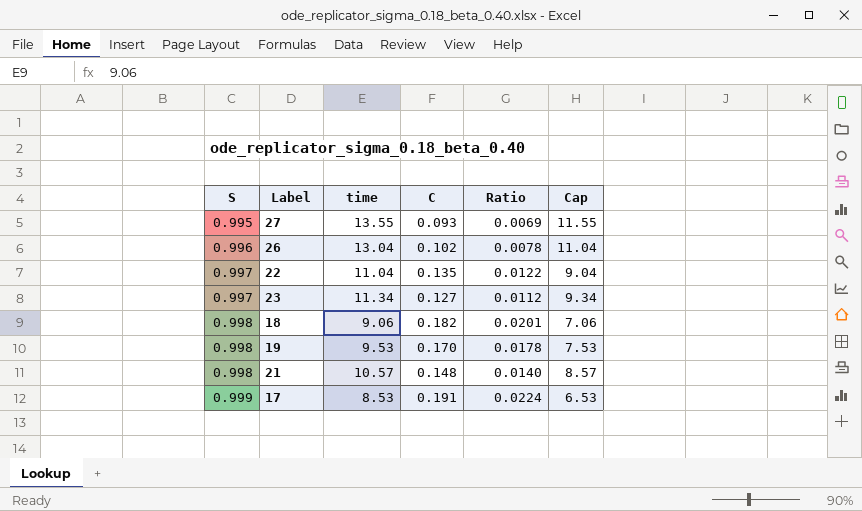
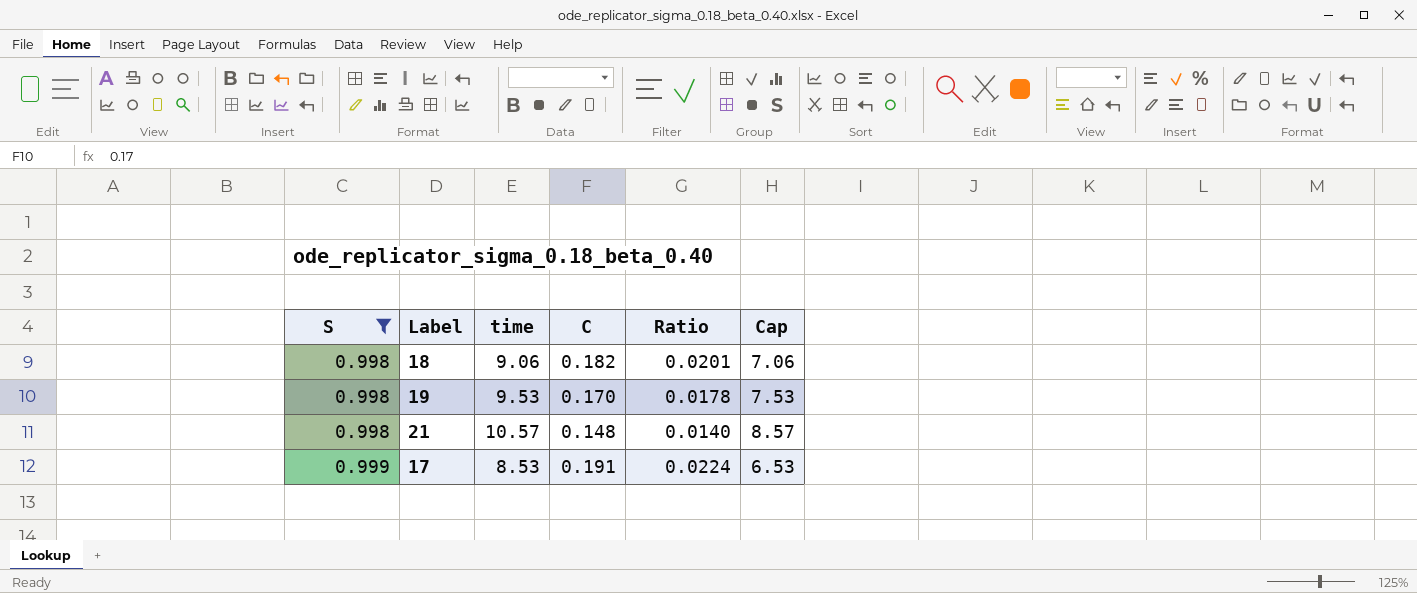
filter: none -> S >= 0.998

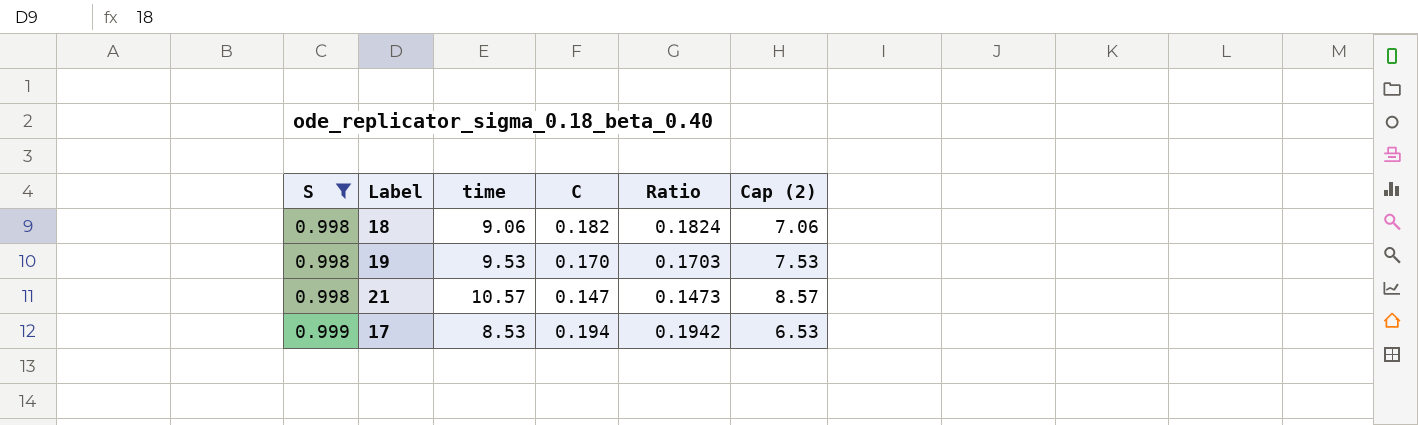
column Ratio | formula: [C] / [time] -> [C] / [S]
column name: Cap -> Cap (2)
21 | C: 0.148 -> 0.147
17 | C: 0.191 -> 0.194

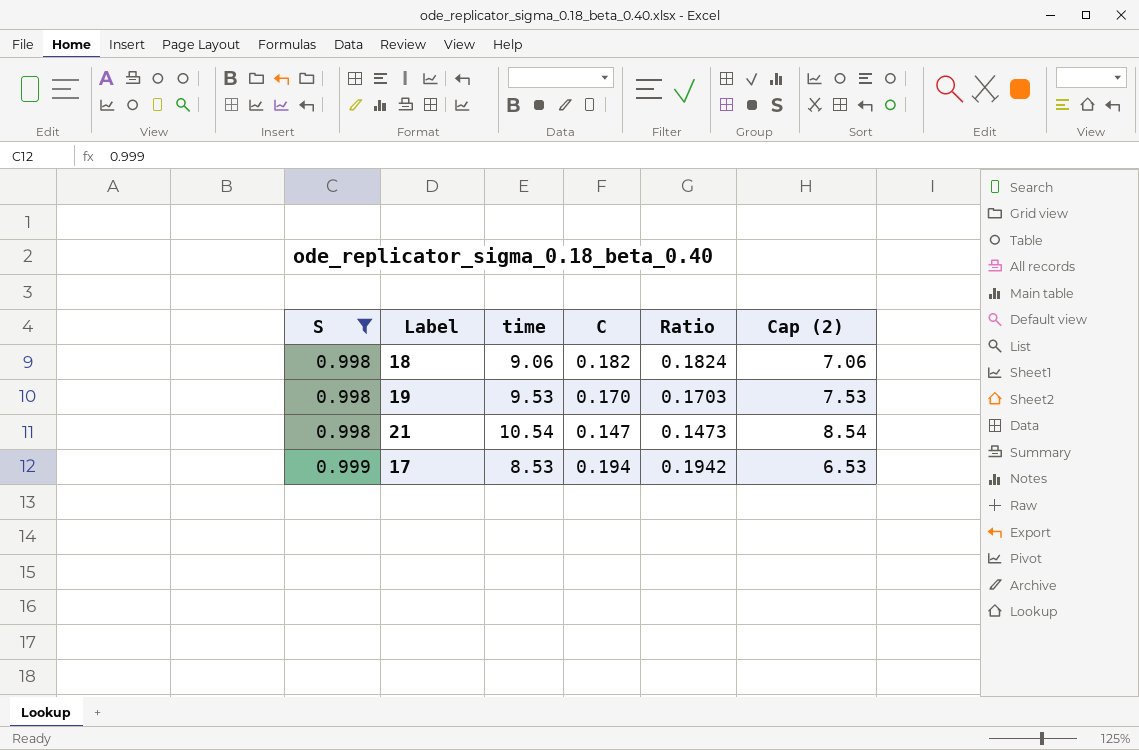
21 | time: 10.57 -> 10.54
21 | Cap (2): 8.57 -> 8.54

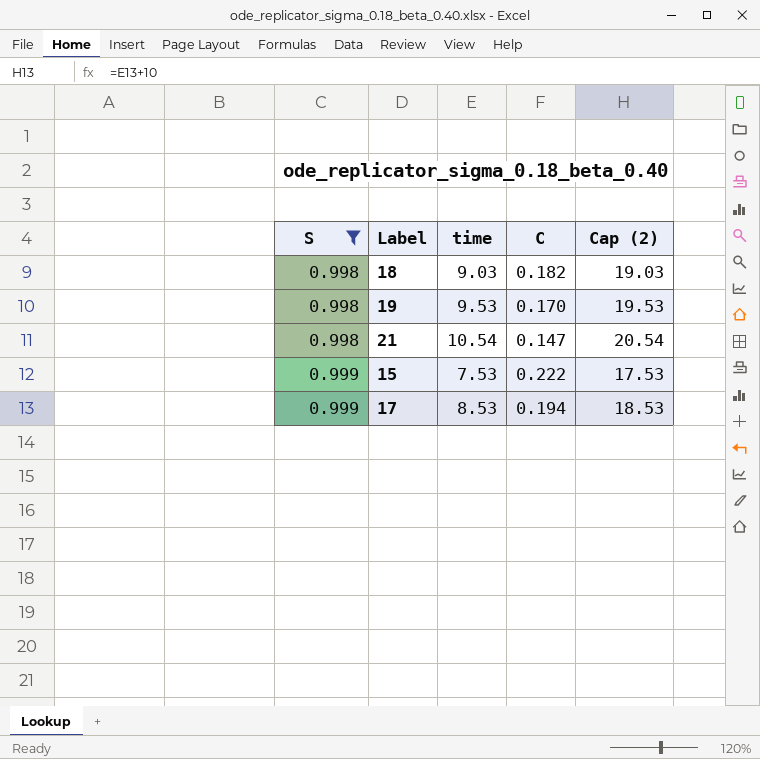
column Ratio | formula: [C] / [S] -> none
column Cap (2) | formula: [time] - 2 -> [time] + 10
18 | time: 9.06 -> 9.03
row 15: none -> 0.999 | 7.53 | 0.222 | 17.53

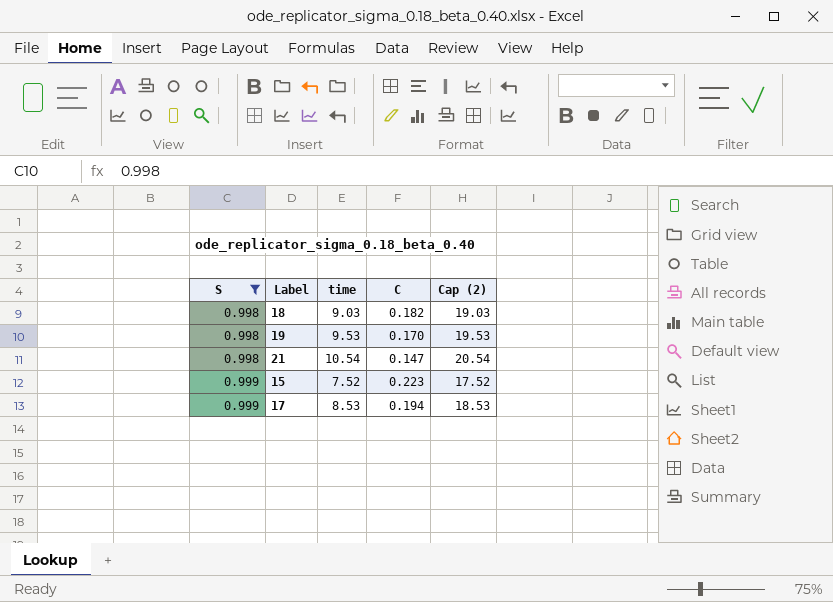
15 | time: 7.53 -> 7.52
15 | C: 0.222 -> 0.223
15 | Cap (2): 17.53 -> 17.52

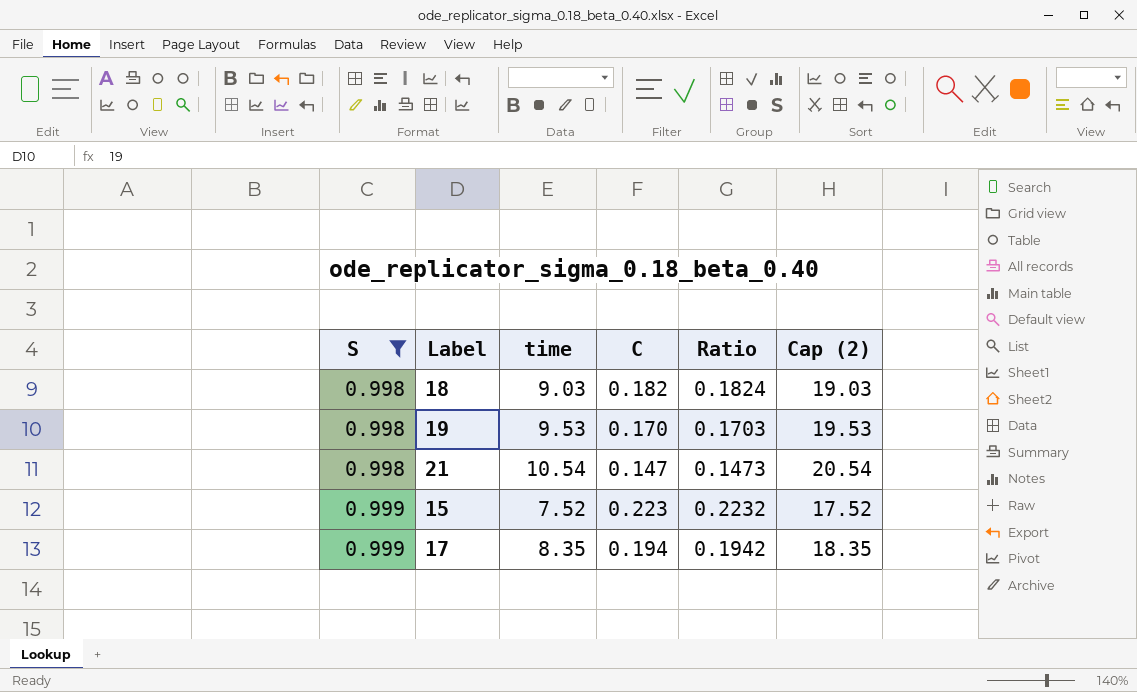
column Ratio | formula: none -> [C] / [S]
17 | time: 8.53 -> 8.35
17 | Cap (2): 18.53 -> 18.35

